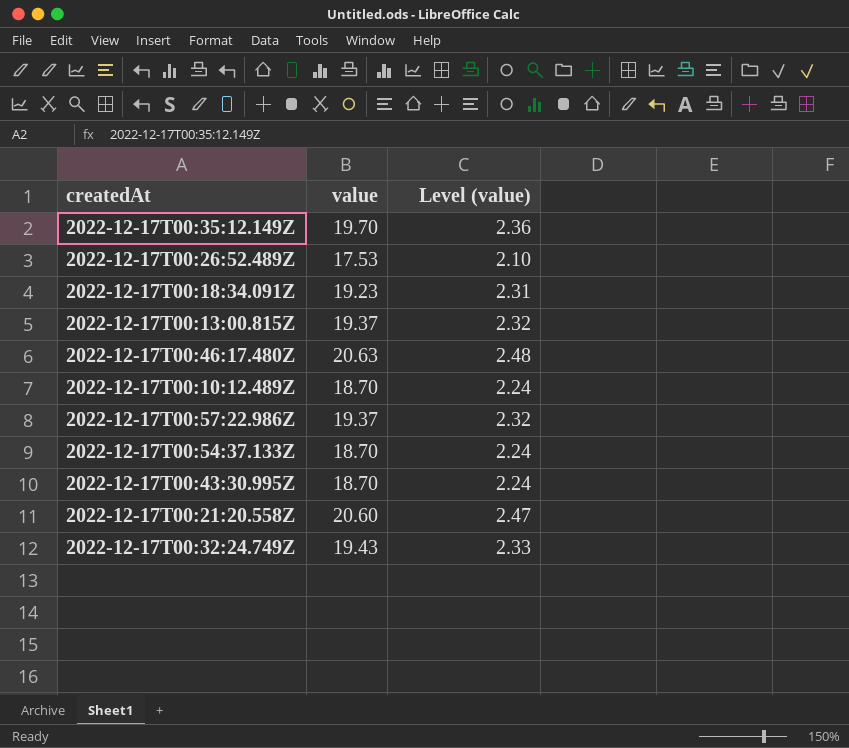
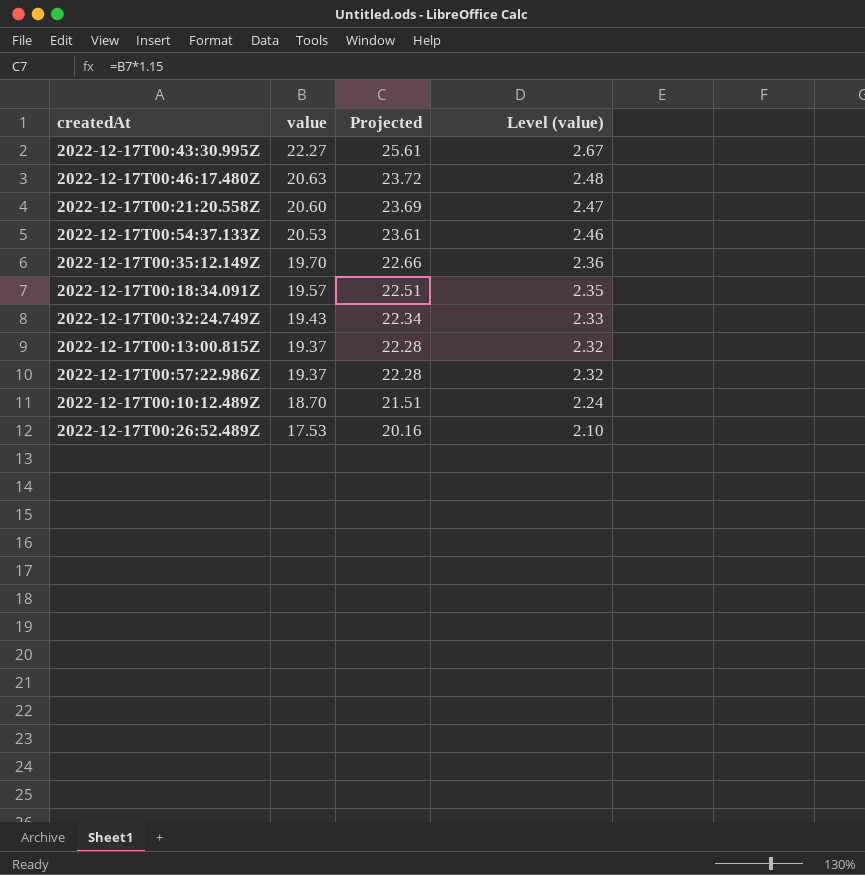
row order: none -> value descending
column Projected | formula: none -> [value] * 1.15
2022-12-17T00:43:30.995Z | value: 18.70 -> 22.27
2022-12-17T00:43:30.995Z | Level (value): 2.24 -> 2.67
2022-12-17T00:54:37.133Z | value: 18.70 -> 20.53
2022-12-17T00:54:37.133Z | Level (value): 2.24 -> 2.46
2022-12-17T00:18:34.091Z | value: 19.23 -> 19.57
2022-12-17T00:18:34.091Z | Level (value): 2.31 -> 2.35

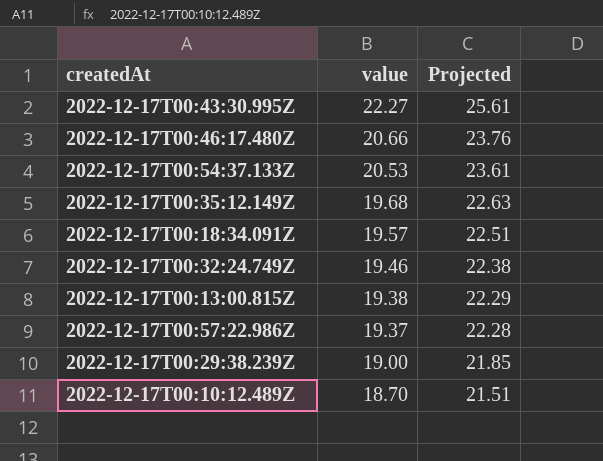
column Level (value) | formula: [value] * 0.12 -> none
row 2022-12-17T00:21:20.558Z: 20.60 | 23.69 | 2.47 -> none
row 2022-12-17T00:26:52.489Z: 17.53 | 20.16 | 2.10 -> none
2022-12-17T00:46:17.480Z | value: 20.63 -> 20.66
2022-12-17T00:46:17.480Z | Projected: 23.72 -> 23.76
2022-12-17T00:35:12.149Z | value: 19.70 -> 19.68
2022-12-17T00:35:12.149Z | Projected: 22.66 -> 22.63
2022-12-17T00:32:24.749Z | value: 19.43 -> 19.46
2022-12-17T00:32:24.749Z | Projected: 22.34 -> 22.38
2022-12-17T00:13:00.815Z | value: 19.37 -> 19.38
2022-12-17T00:13:00.815Z | Projected: 22.28 -> 22.29
row 2022-12-17T00:29:38.239Z: none -> 19.00 | 21.85

